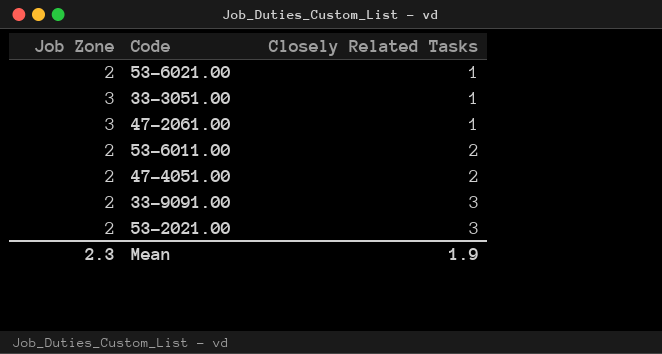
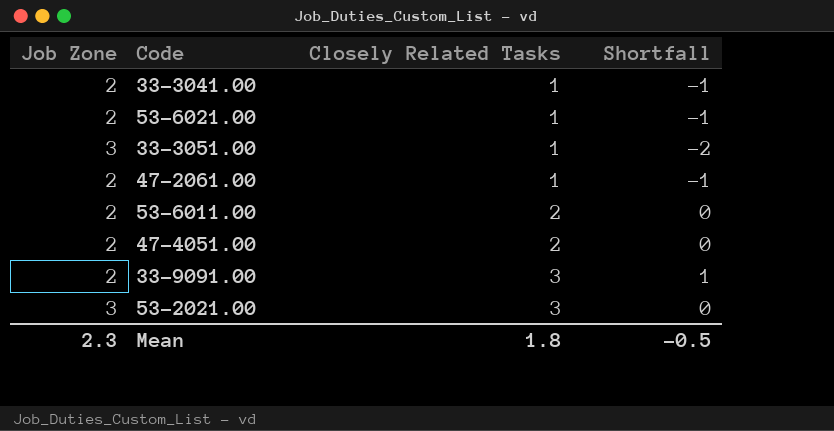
column Shortfall | formula: none -> [Closely Related Tasks] - [Job Zone]
row 33-3041.00: none -> 2 | 1 | -1
47-2061.00 | Job Zone: 3 -> 2
53-2021.00 | Job Zone: 2 -> 3
Mean | Closely Related Tasks: 1.9 -> 1.8

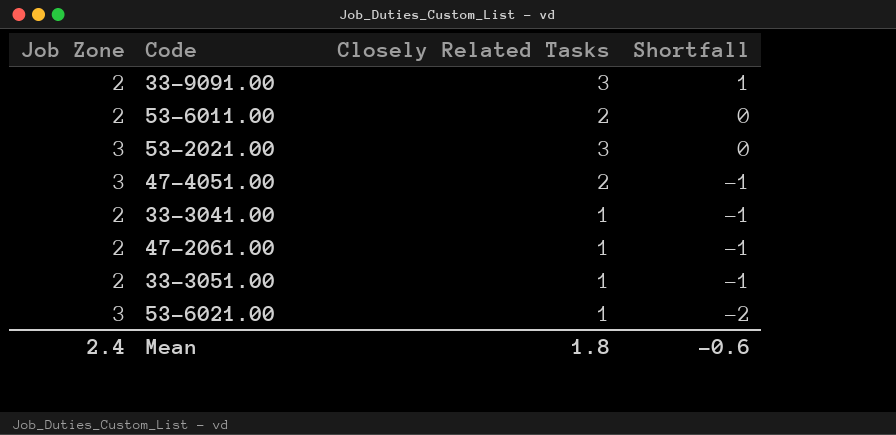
row order: Closely Related Tasks ascending -> Shortfall descending
47-4051.00 | Job Zone: 2 -> 3
47-4051.00 | Shortfall: 0 -> -1
33-3051.00 | Job Zone: 3 -> 2
33-3051.00 | Shortfall: -2 -> -1
53-6021.00 | Job Zone: 2 -> 3
53-6021.00 | Shortfall: -1 -> -2
Mean | Job Zone: 2.3 -> 2.4
Mean | Shortfall: -0.5 -> -0.6

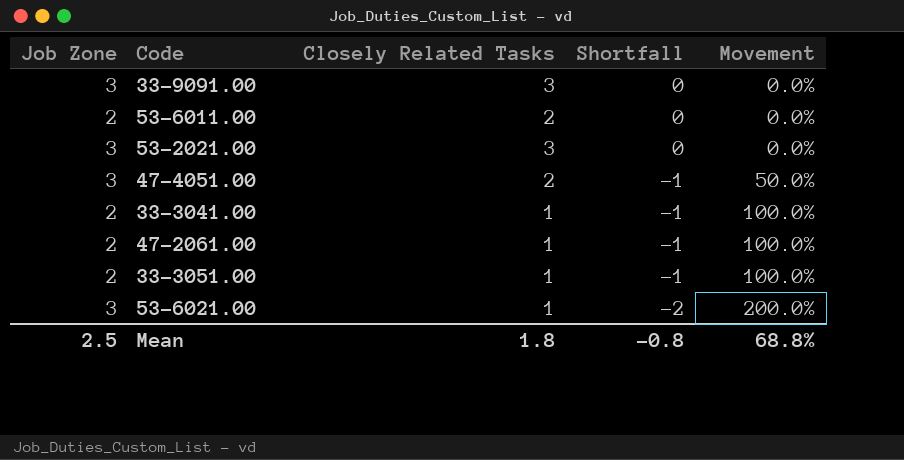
column Movement | formula: none -> ([Job Zone] - [Closely Related Tasks]) / [Closely Related Tasks]
33-9091.00 | Job Zone: 2 -> 3
33-9091.00 | Shortfall: 1 -> 0
Mean | Job Zone: 2.4 -> 2.5
Mean | Shortfall: -0.6 -> -0.8

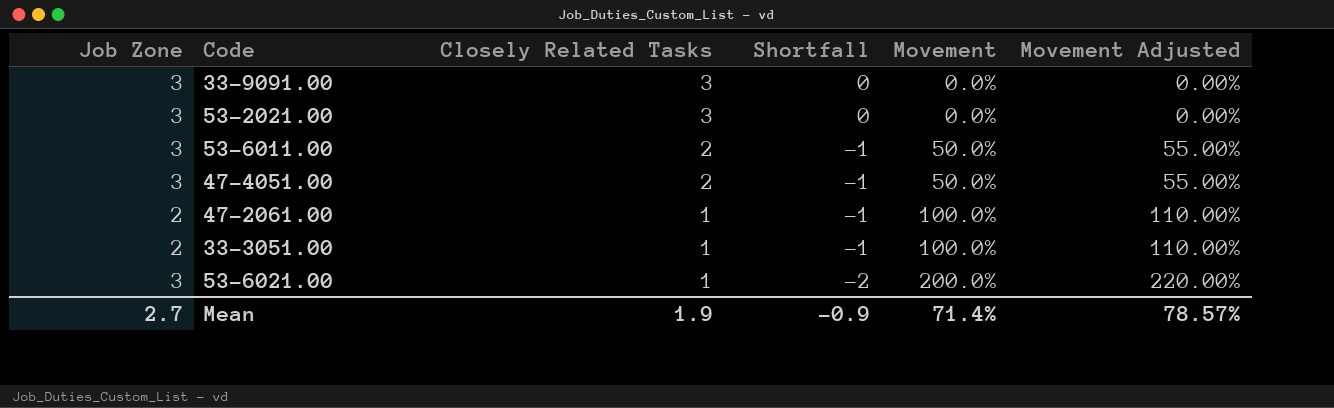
row order: Shortfall descending -> Closely Related Tasks descending
column Movement Adjusted | formula: none -> [Movement] * 1.1
row 33-3041.00: 2 | 1 | -1 | 100.0% -> none
53-6011.00 | Job Zone: 2 -> 3
53-6011.00 | Shortfall: 0 -> -1
53-6011.00 | Movement: 0.0% -> 50.0%
Mean | Job Zone: 2.5 -> 2.7
Mean | Closely Related Tasks: 1.8 -> 1.9
Mean | Shortfall: -0.8 -> -0.9
Mean | Movement: 68.8% -> 71.4%

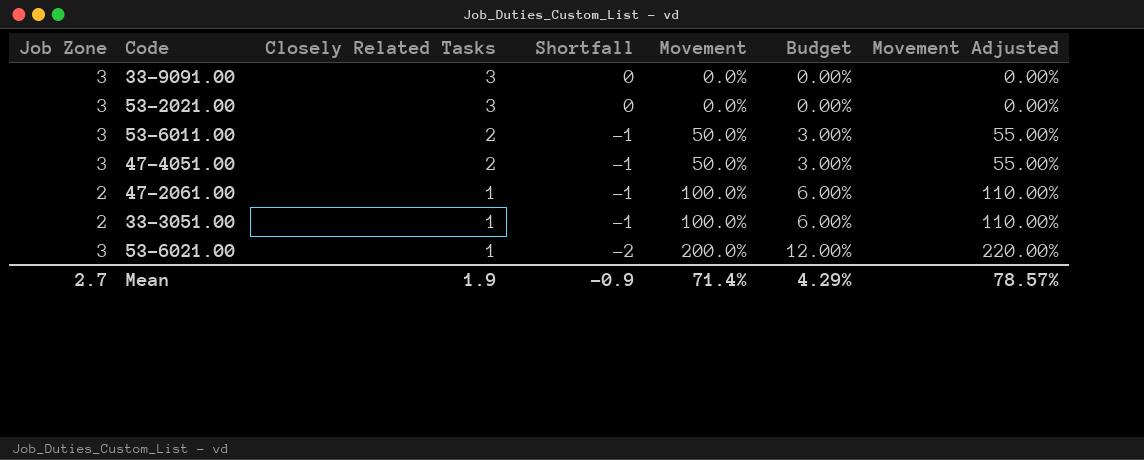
column Budget | formula: none -> [Movement] * 0.06

